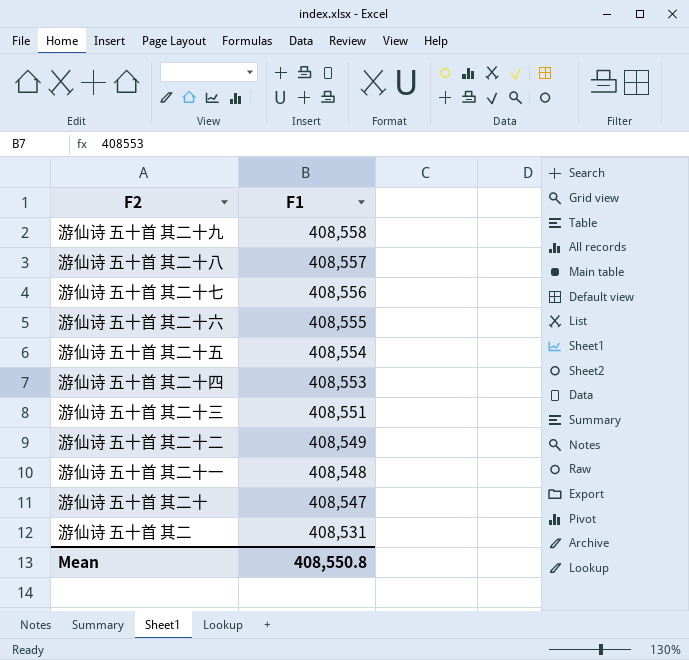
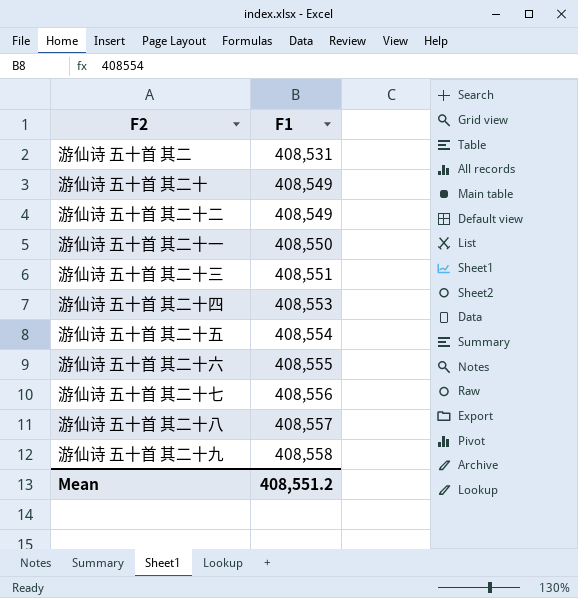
row order: F1 descending -> F1 ascending
游仙诗 五十首 其二十 | F1: 408,547 -> 408,549
游仙诗 五十首 其二十一 | F1: 408,548 -> 408,550
Mean | F1: 408,550.8 -> 408,551.2

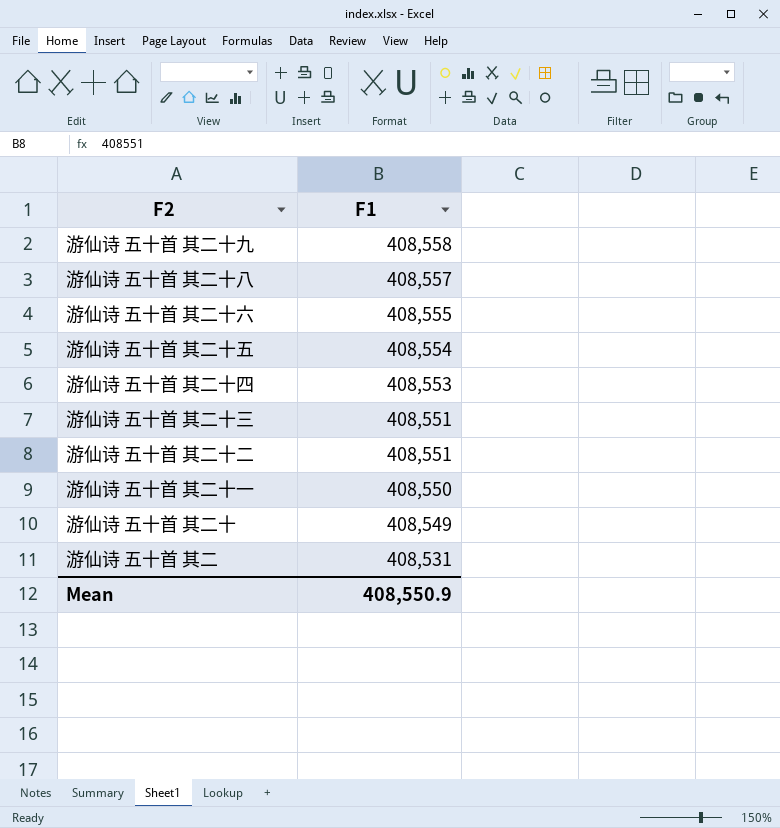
row order: F1 ascending -> F1 descending
row 游仙诗 五十首 其二十七: 408,556 -> none
游仙诗 五十首 其二十二 | F1: 408,549 -> 408,551
Mean | F1: 408,551.2 -> 408,550.9

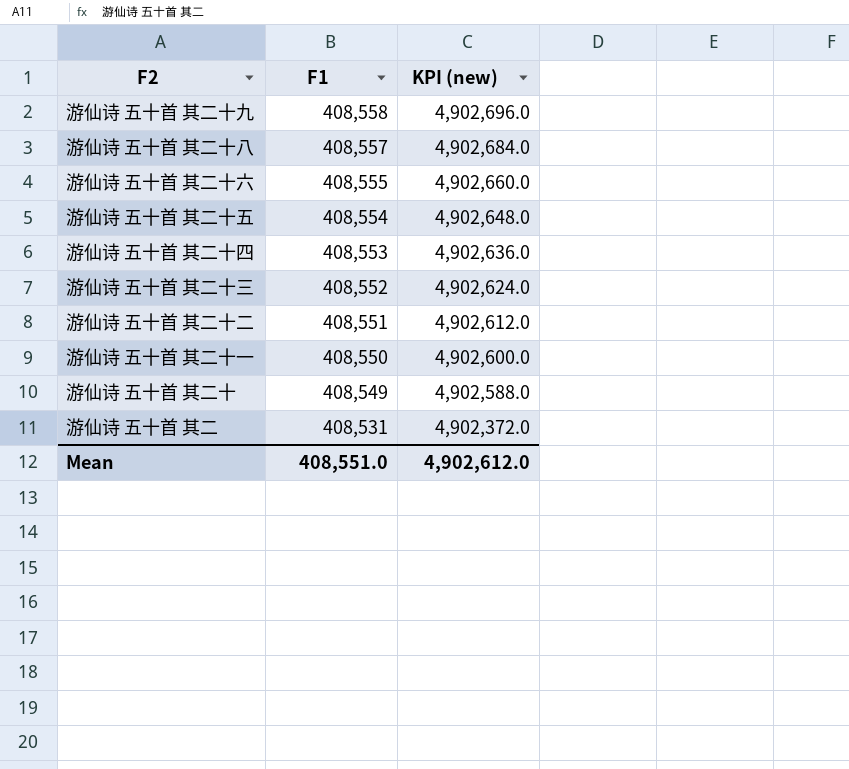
column KPI (new) | formula: none -> [F1] * 12
游仙诗 五十首 其二十三 | F1: 408,551 -> 408,552
Mean | F1: 408,550.9 -> 408,551.0

